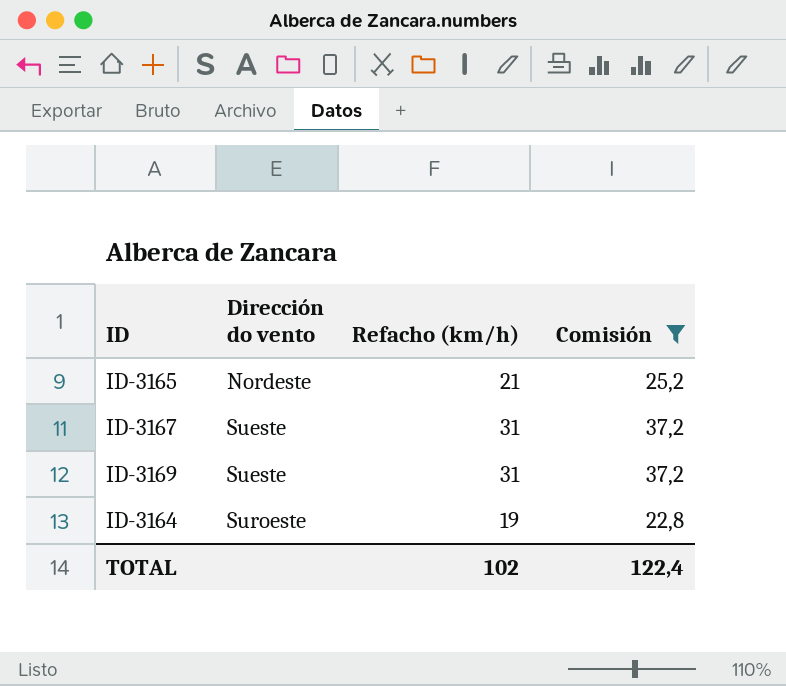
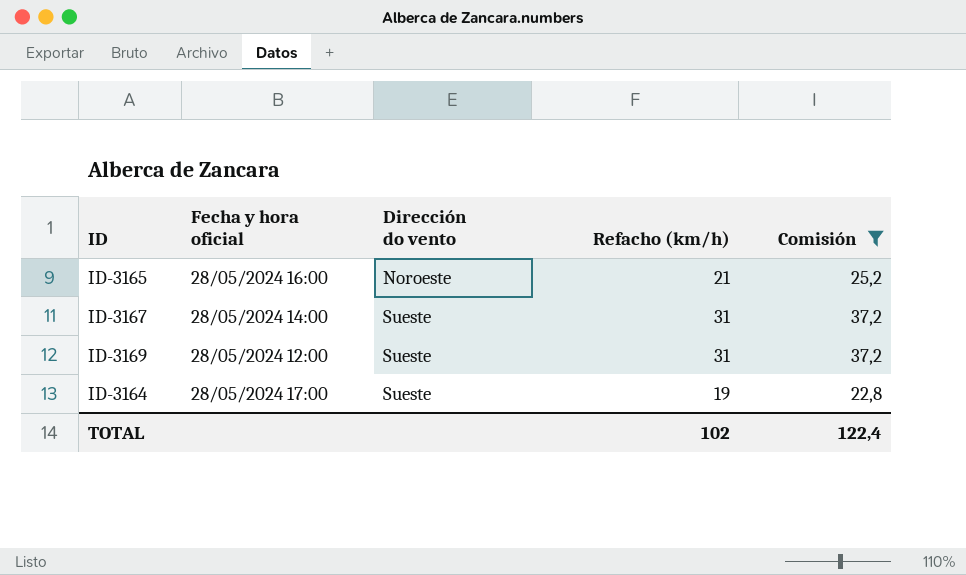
column Fecha y hora oficial | position: none -> 2
ID-3165 | Dirección do vento: Nordeste -> Noroeste
ID-3164 | Dirección do vento: Suroeste -> Sueste

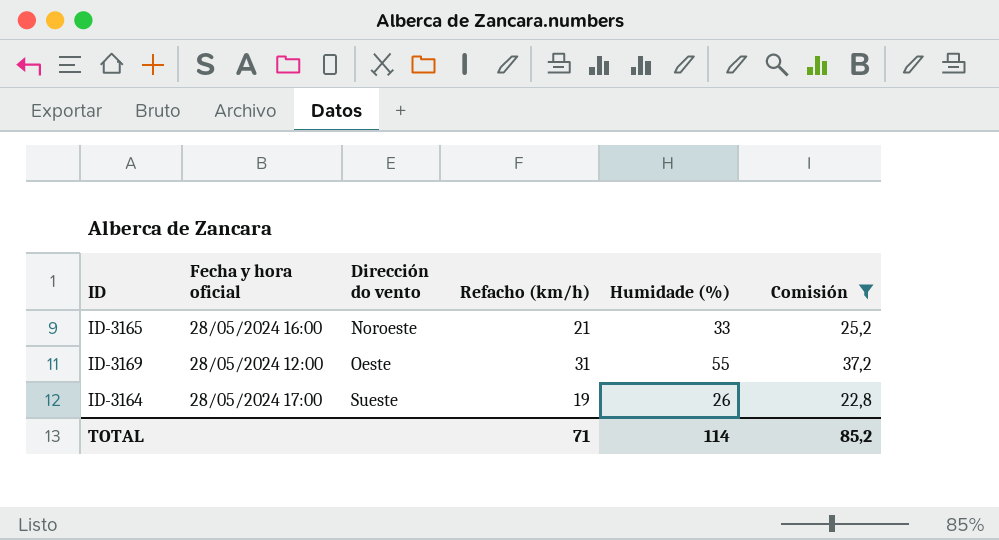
column Humidade (%) | position: none -> 5
row ID-3167: 28/05/2024 14:00 | Sueste | 31 | 37,2 -> none
ID-3169 | Dirección do vento: Sueste -> Oeste
TOTAL | Refacho (km/h): 102 -> 71
TOTAL | Comisión: 122,4 -> 85,2

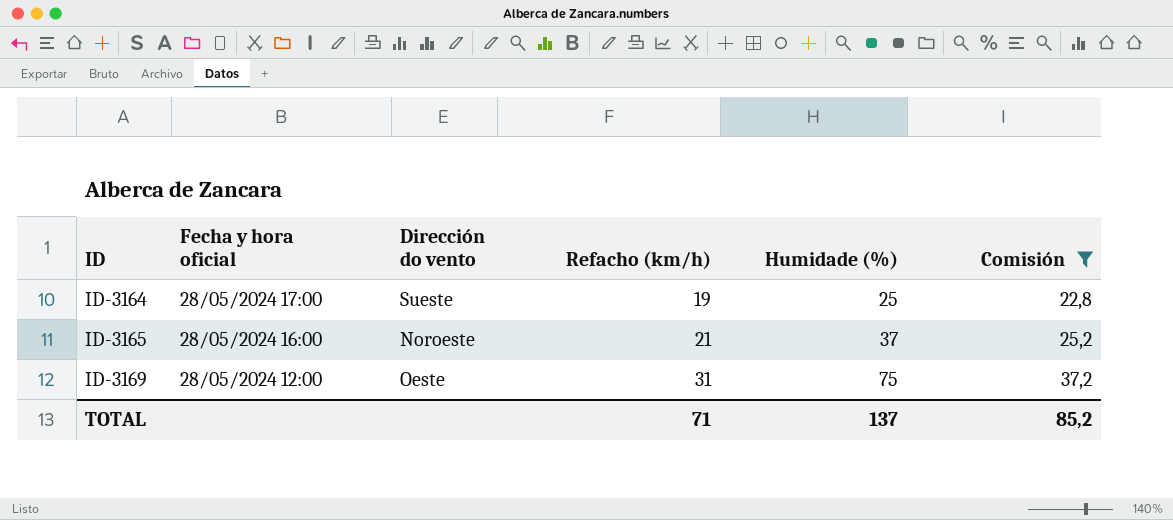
row order: Dirección do vento ascending -> ID ascending
ID-3164 | Humidade (%): 26 -> 25
ID-3165 | Humidade (%): 33 -> 37
ID-3169 | Humidade (%): 55 -> 75
TOTAL | Humidade (%): 114 -> 137

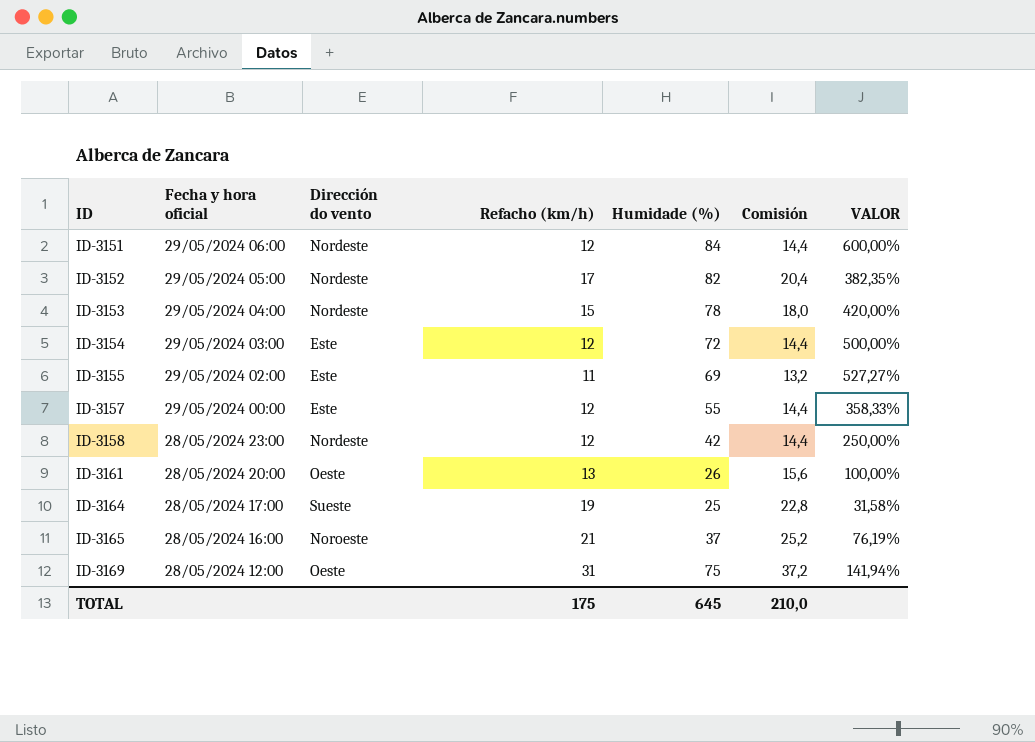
filter: Comisión >= 22,8 -> none
column VALOR | formula: none -> ([Humidade (%)] - [Refacho (km/h)]) / [Refacho (km/h)]
TOTAL | Refacho (km/h): 71 -> 175
TOTAL | Humidade (%): 137 -> 645
TOTAL | Comisión: 85,2 -> 210,0

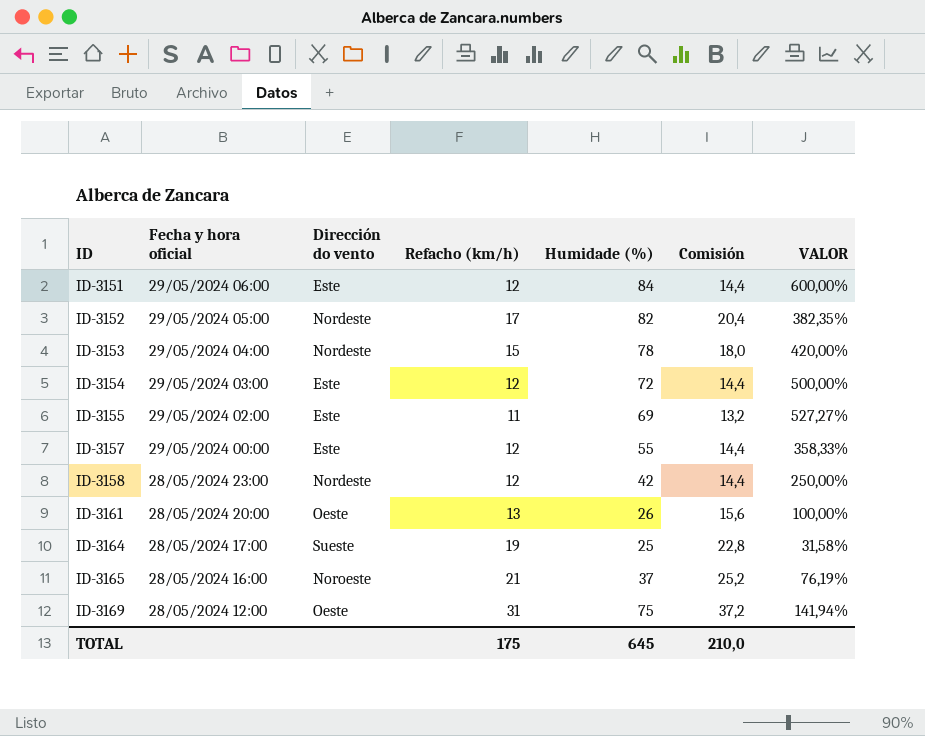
ID-3151 | Dirección do vento: Nordeste -> Este

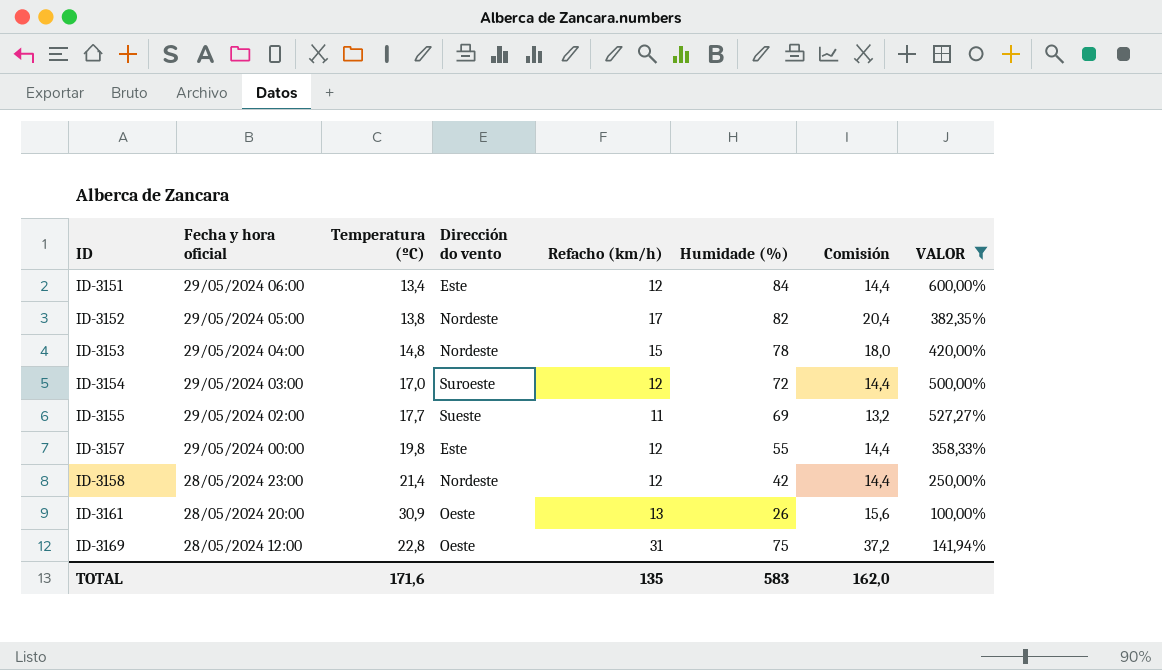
filter: none -> VALOR >= 100,00%
column Temperatura (ºC) | position: none -> 3
ID-3154 | Dirección do vento: Este -> Suroeste
ID-3155 | Dirección do vento: Este -> Sueste
TOTAL | Refacho (km/h): 175 -> 135
TOTAL | Humidade (%): 645 -> 583
TOTAL | Comisión: 210,0 -> 162,0

